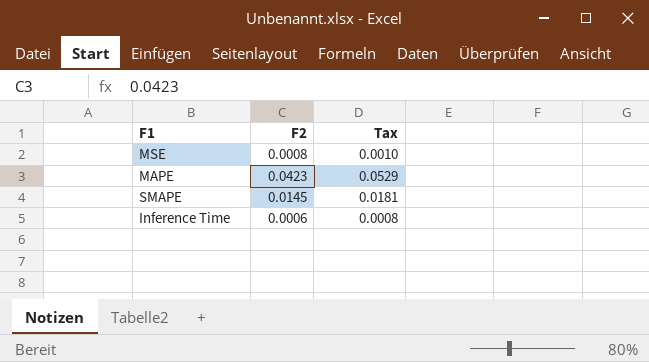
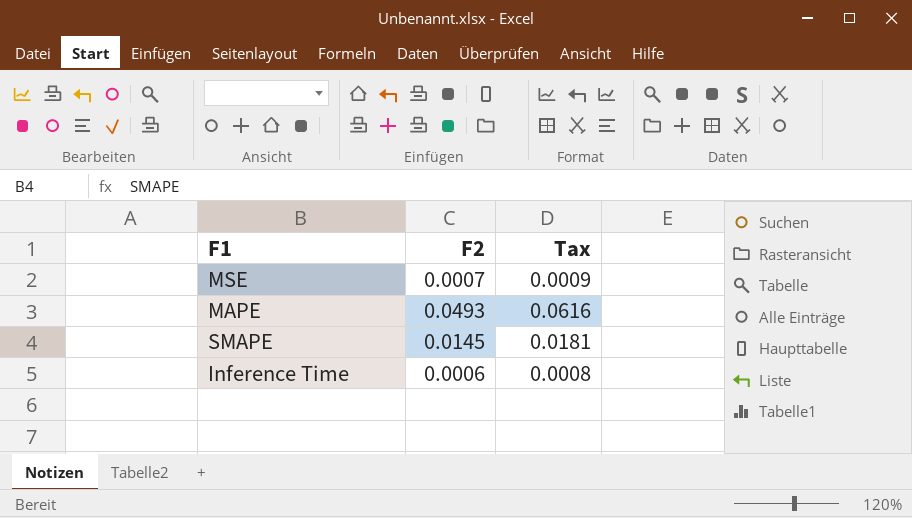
MSE | F2: 0.0008 -> 0.0007
MSE | Tax: 0.0010 -> 0.0009
MAPE | F2: 0.0423 -> 0.0493
MAPE | Tax: 0.0529 -> 0.0616

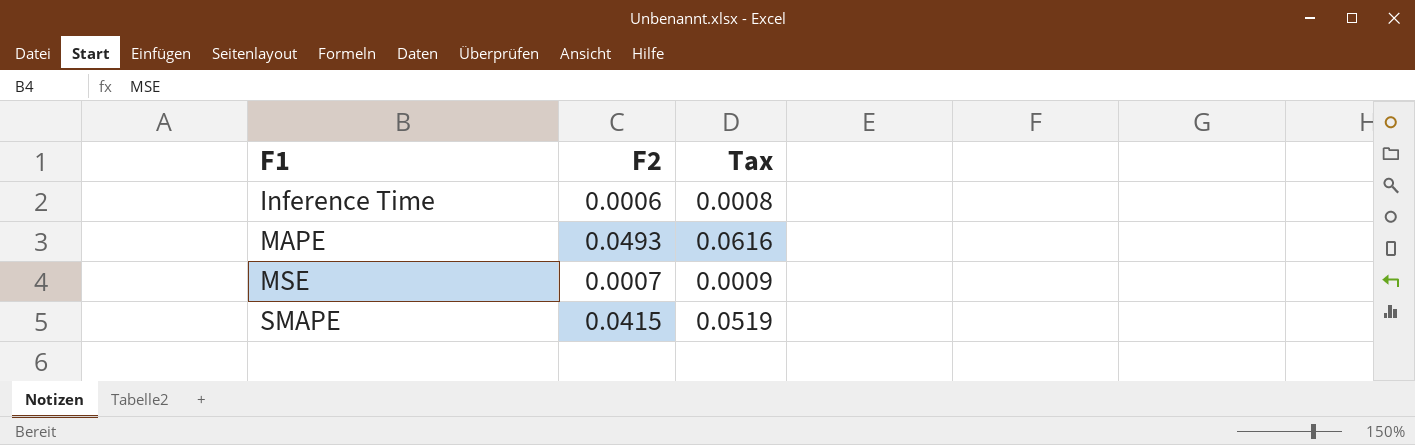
row order: none -> F1 ascending
SMAPE | F2: 0.0145 -> 0.0415
SMAPE | Tax: 0.0181 -> 0.0519

